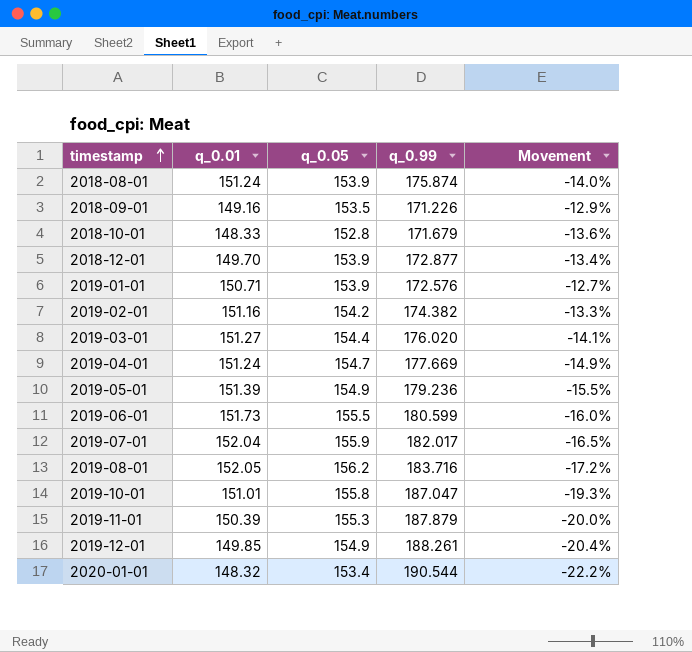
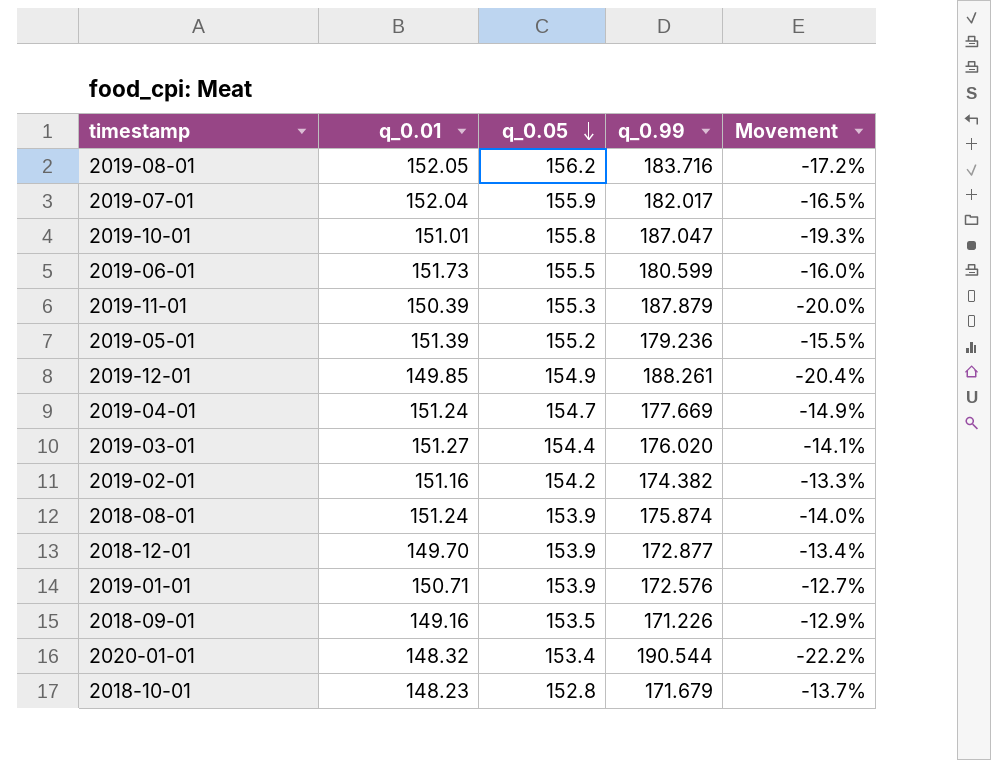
row order: timestamp ascending -> q_0.05 descending
2019-05-01 | q_0.05: 154.9 -> 155.2
2018-10-01 | q_0.01: 148.33 -> 148.23
2018-10-01 | Movement: -13.6% -> -13.7%

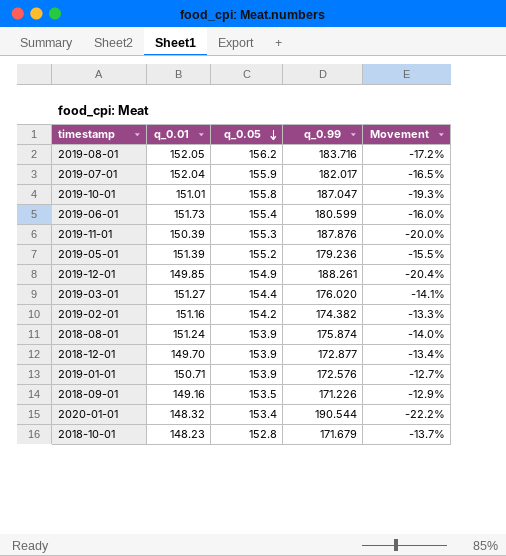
row 2019-04-01: 151.24 | 154.7 | 177.669 | -14.9% -> none
2019-06-01 | q_0.05: 155.5 -> 155.4
2019-11-01 | q_0.99: 187.879 -> 187.876

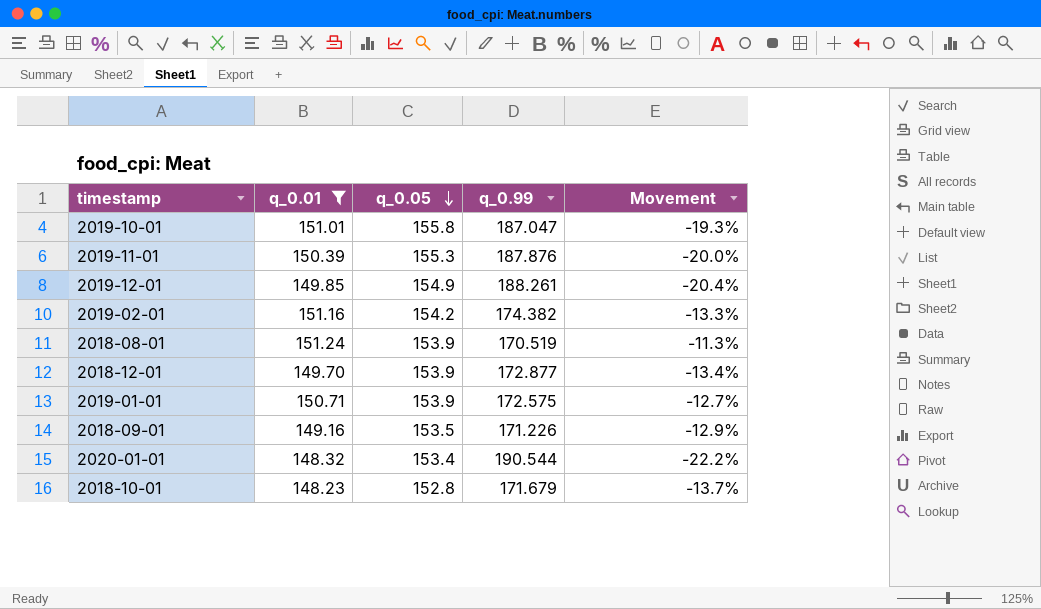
filter: none -> q_0.01 <= 151.24
2018-08-01 | q_0.99: 175.874 -> 170.519
2018-08-01 | Movement: -14.0% -> -11.3%
2019-01-01 | q_0.99: 172.576 -> 172.575

